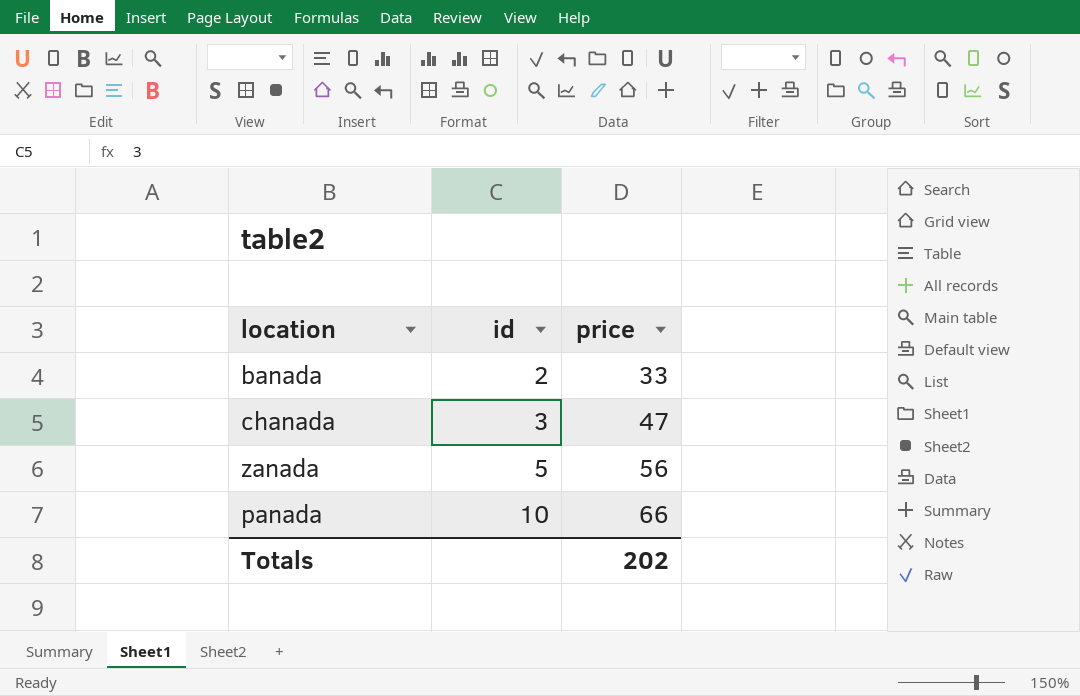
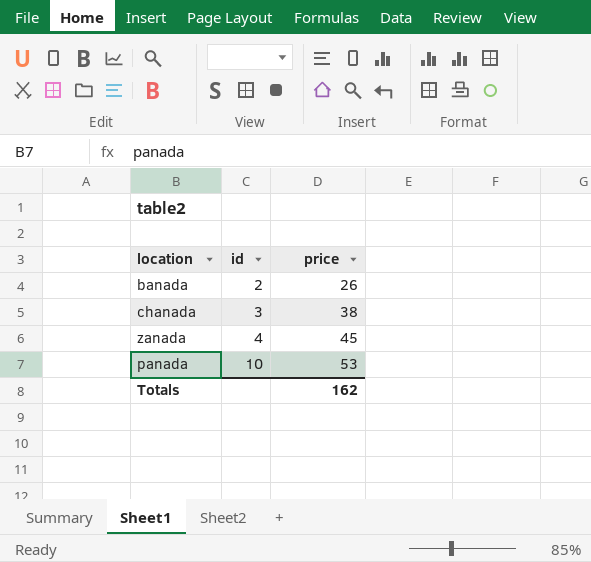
banada | price: 33 -> 26
chanada | price: 47 -> 38
zanada | id: 5 -> 4
zanada | price: 56 -> 45
panada | price: 66 -> 53
Totals | price: 202 -> 162

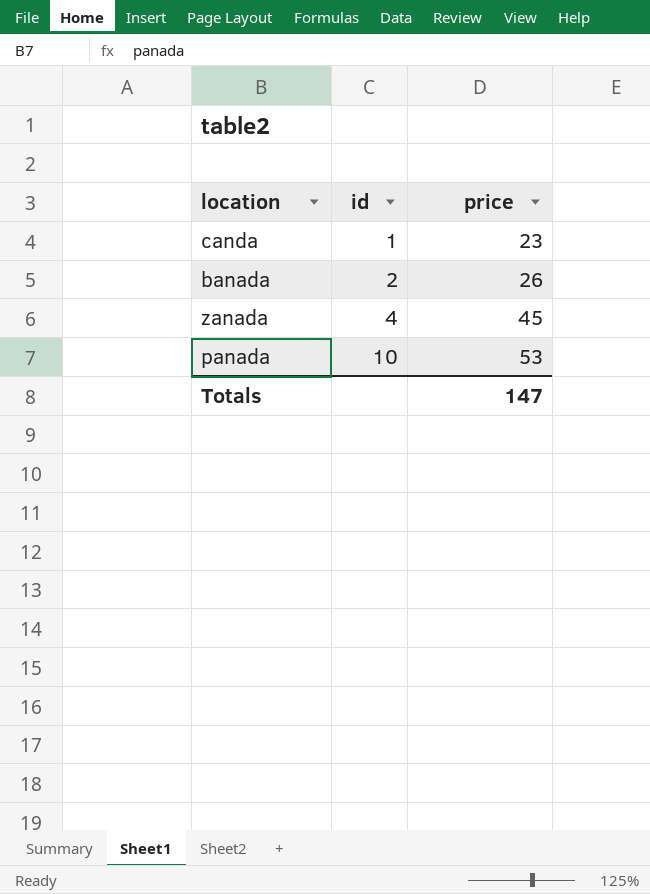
row chanada: 3 | 38 -> none
row canda: none -> 1 | 23
Totals | price: 162 -> 147

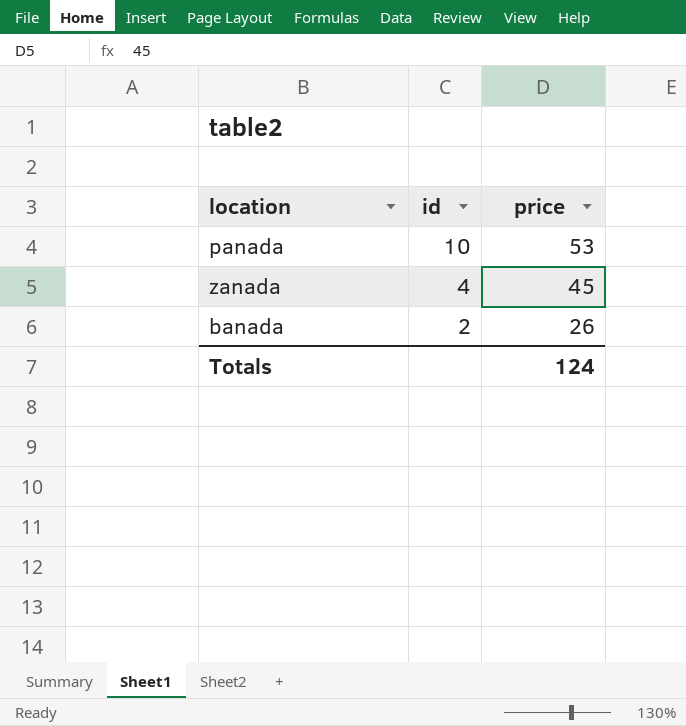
row order: id ascending -> id descending
row canda: 1 | 23 -> none
Totals | price: 147 -> 124

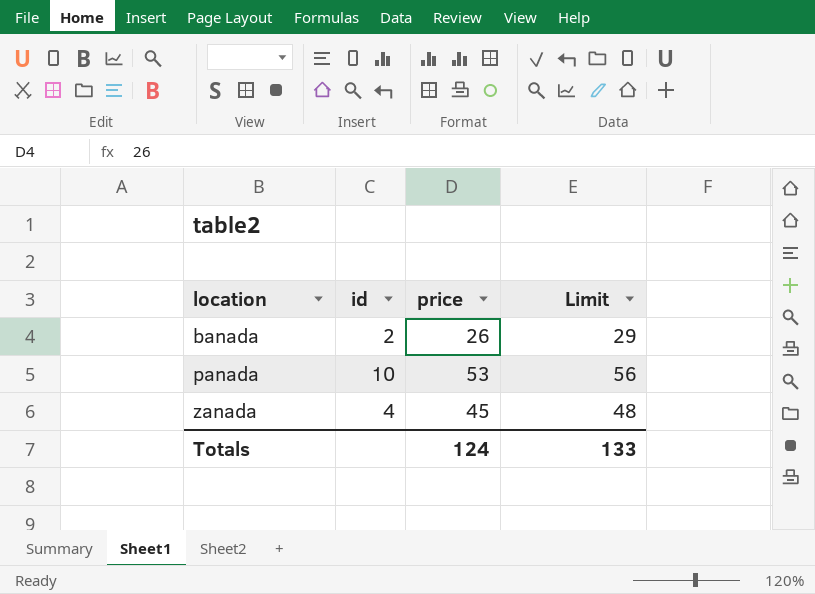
row order: id descending -> location ascending
column Limit | formula: none -> [price] + 3

